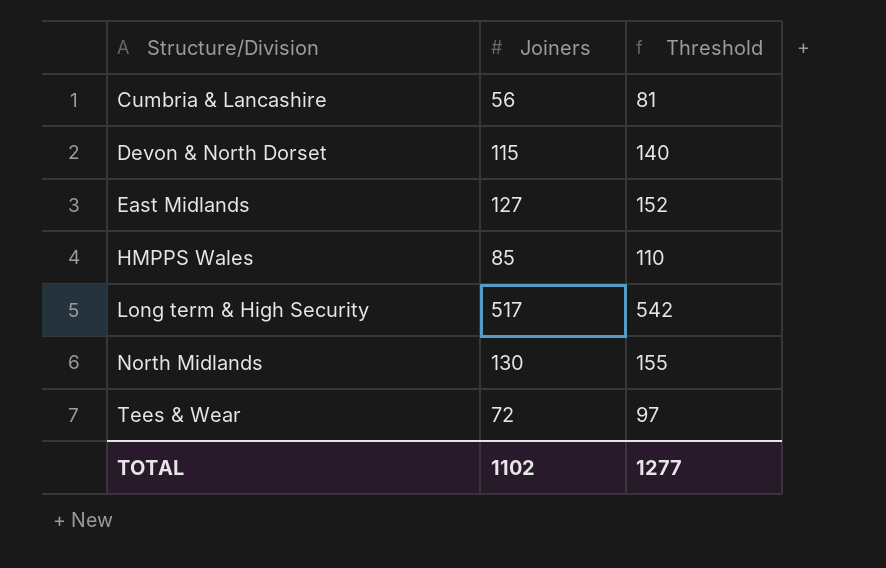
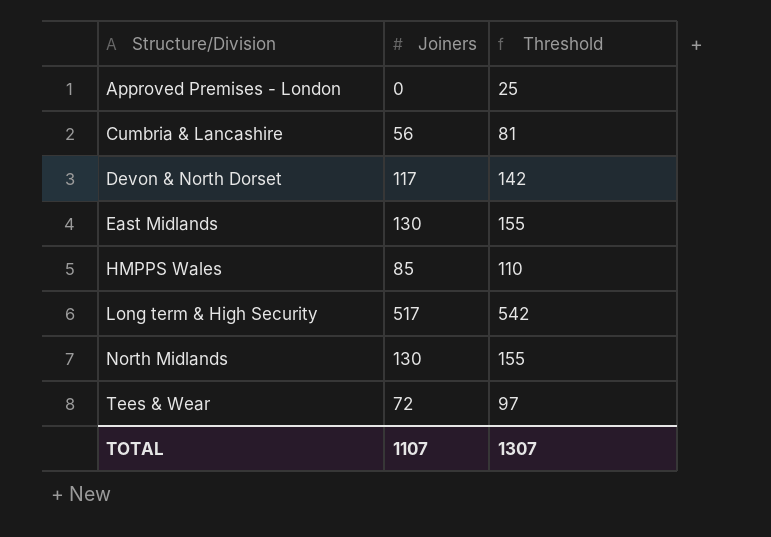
row Approved Premises - London: none -> 0 | 25
Devon & North Dorset | Joiners: 115 -> 117
Devon & North Dorset | Threshold: 140 -> 142
East Midlands | Joiners: 127 -> 130
East Midlands | Threshold: 152 -> 155
TOTAL | Joiners: 1102 -> 1107
TOTAL | Threshold: 1277 -> 1307

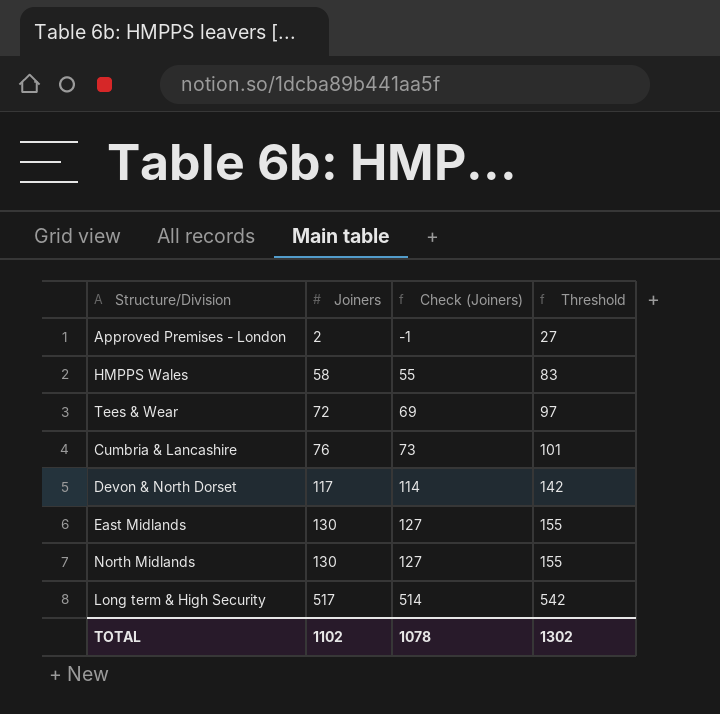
row order: Structure/Division ascending -> Joiners ascending
column Check (Joiners) | formula: none -> [Joiners] - 3
Approved Premises - London | Joiners: 0 -> 2
Approved Premises - London | Threshold: 25 -> 27
HMPPS Wales | Joiners: 85 -> 58
HMPPS Wales | Threshold: 110 -> 83
Cumbria & Lancashire | Joiners: 56 -> 76
Cumbria & Lancashire | Threshold: 81 -> 101
TOTAL | Joiners: 1107 -> 1102
TOTAL | Threshold: 1307 -> 1302

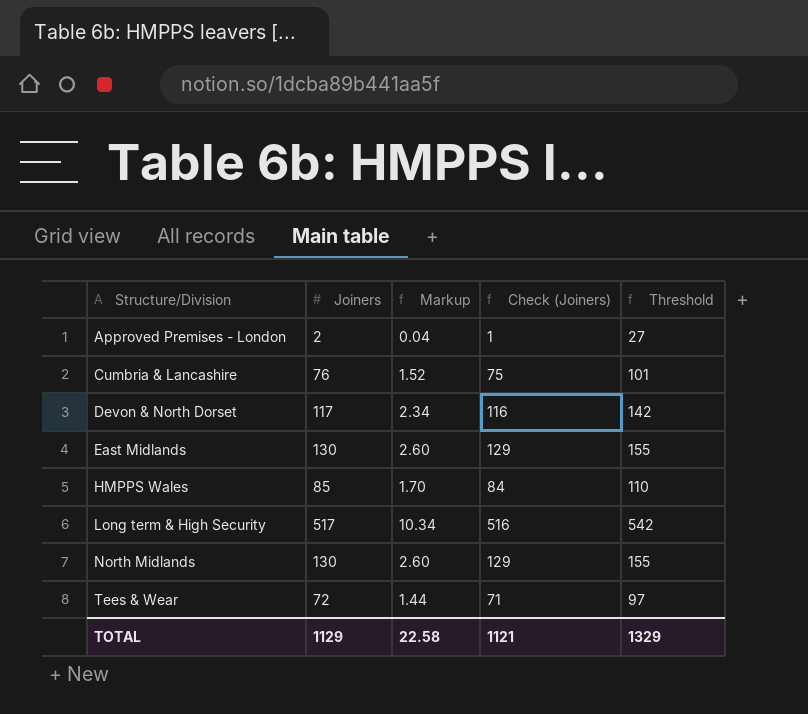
row order: Joiners ascending -> Structure/Division ascending
column Markup | formula: none -> [Joiners] * 0.02
column Check (Joiners) | formula: [Joiners] - 3 -> [Joiners] - 1
HMPPS Wales | Joiners: 58 -> 85
HMPPS Wales | Threshold: 83 -> 110
TOTAL | Joiners: 1102 -> 1129
TOTAL | Check (Joiners): 1078 -> 1121
TOTAL | Threshold: 1302 -> 1329

